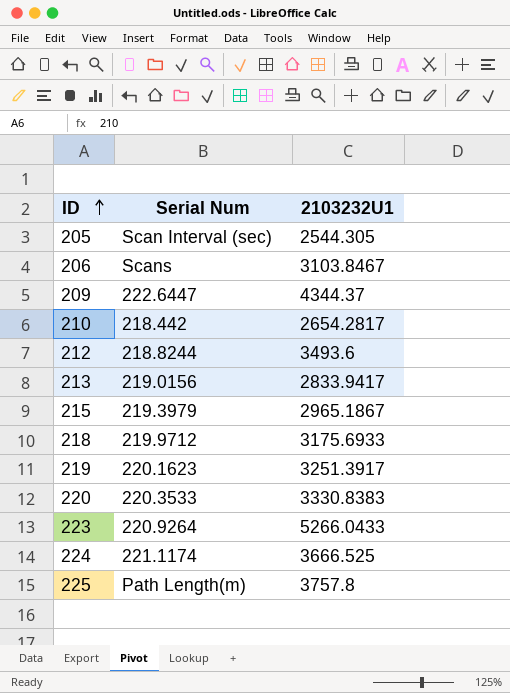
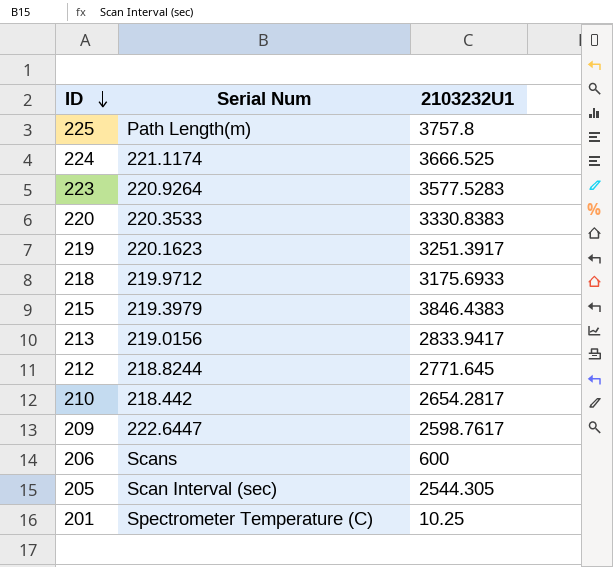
row order: ID ascending -> ID descending
223 | 2103232U1: 5266.0433 -> 3577.5283
215 | 2103232U1: 2965.1867 -> 3846.4383
212 | 2103232U1: 3493.6 -> 2771.645
209 | 2103232U1: 4344.37 -> 2598.7617
206 | 2103232U1: 3103.8467 -> 600
row 201: none -> Spectrometer Temperature (C) | 10.25

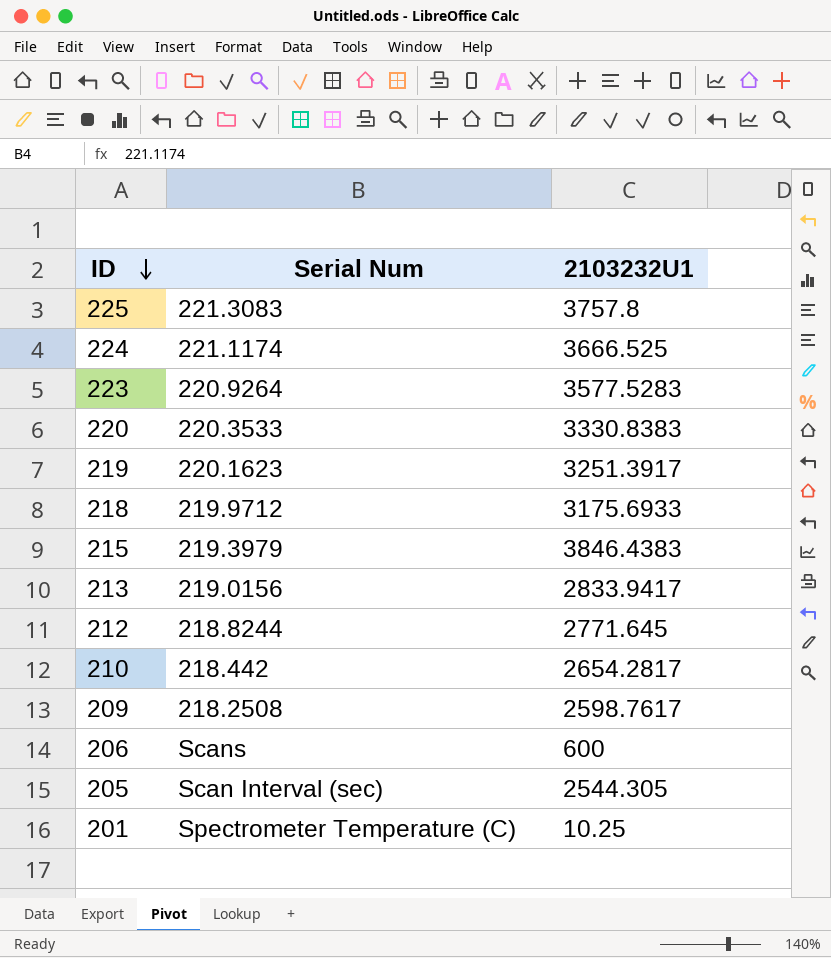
225 | Serial Num: Path Length(m) -> 221.3083
209 | Serial Num: 222.6447 -> 218.2508

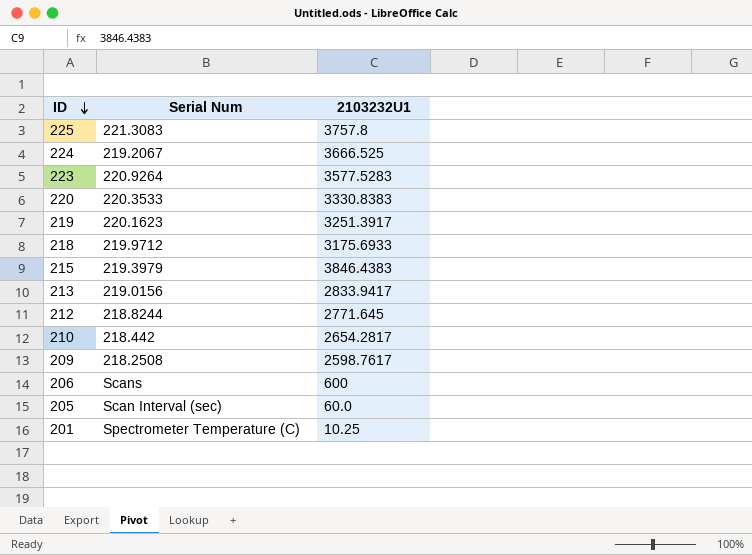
224 | Serial Num: 221.1174 -> 219.2067
205 | 2103232U1: 2544.305 -> 60.0

